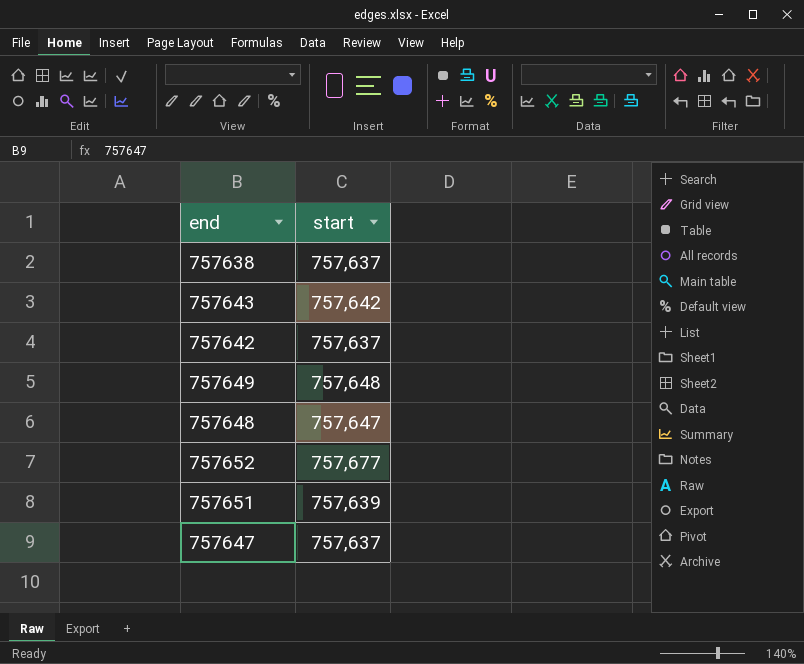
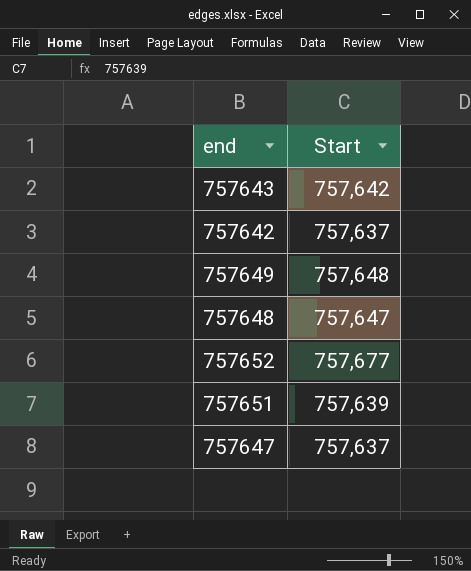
column name: start -> Start
row 757638: 757,637 -> none

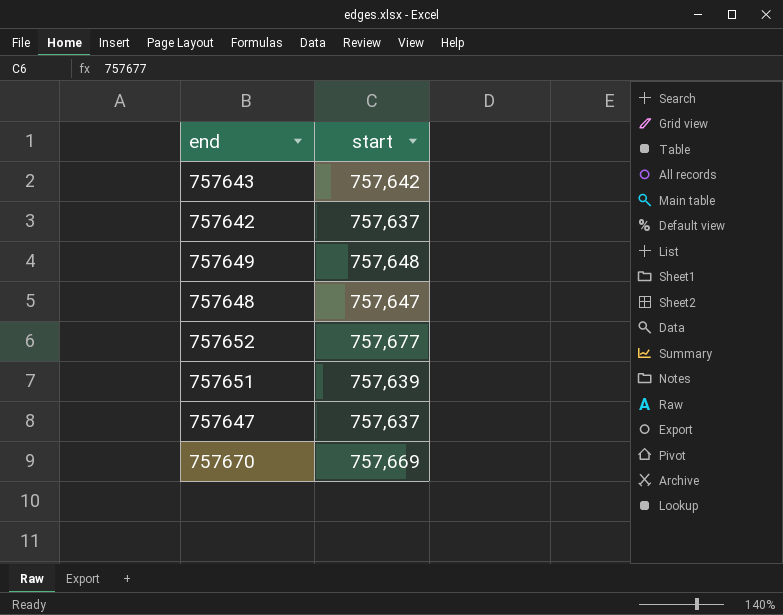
column name: Start -> start
row 757670: none -> 757,669

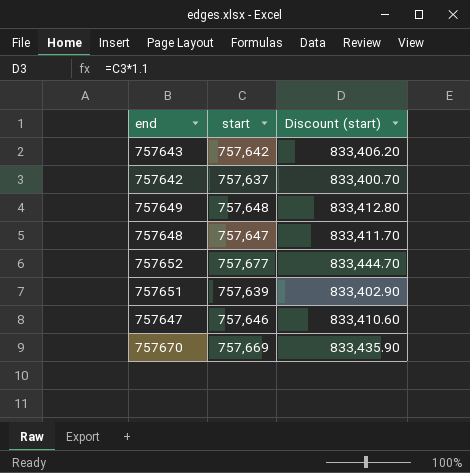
column Discount (start) | formula: none -> [start] * 1.1
757647 | start: 757,637 -> 757,646

